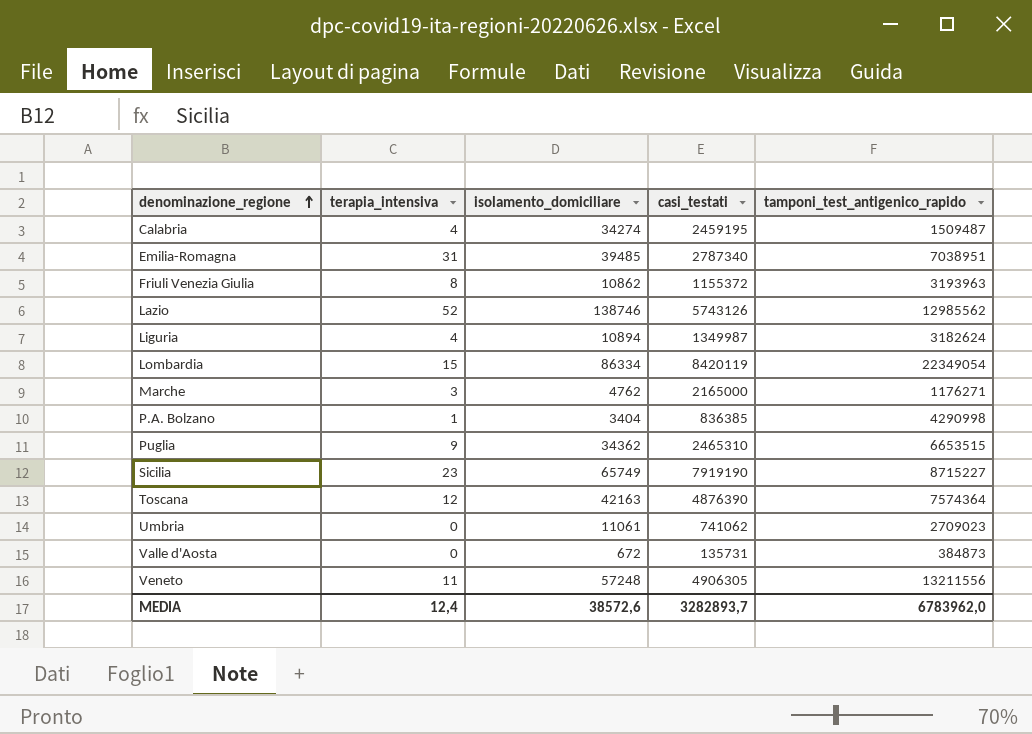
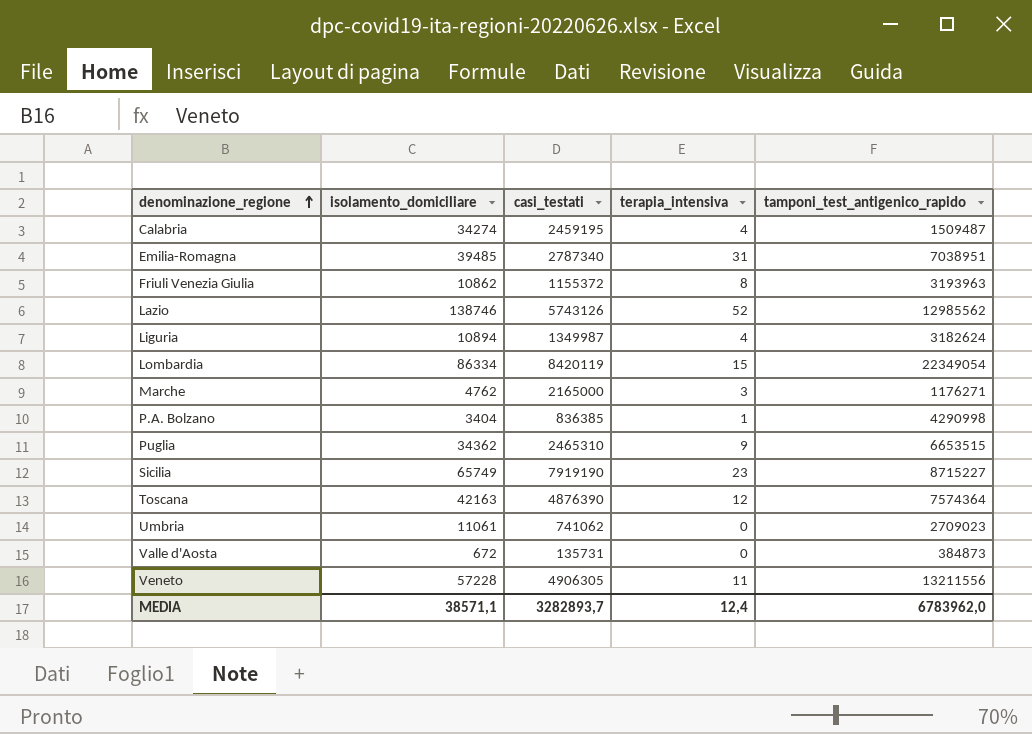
column terapia_intensiva | position: 2 -> 4
Veneto | isolamento_domiciliare: 57248 -> 57228
MEDIA | isolamento_domiciliare: 38572,6 -> 38571,1

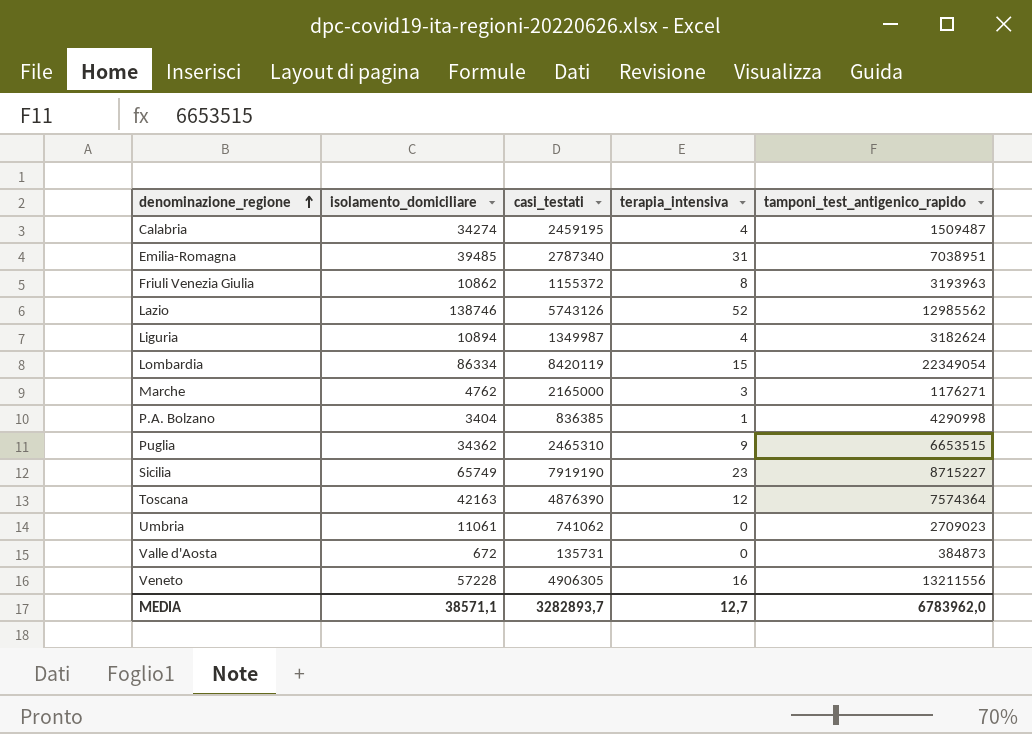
Veneto | terapia_intensiva: 11 -> 16
MEDIA | terapia_intensiva: 12,4 -> 12,7

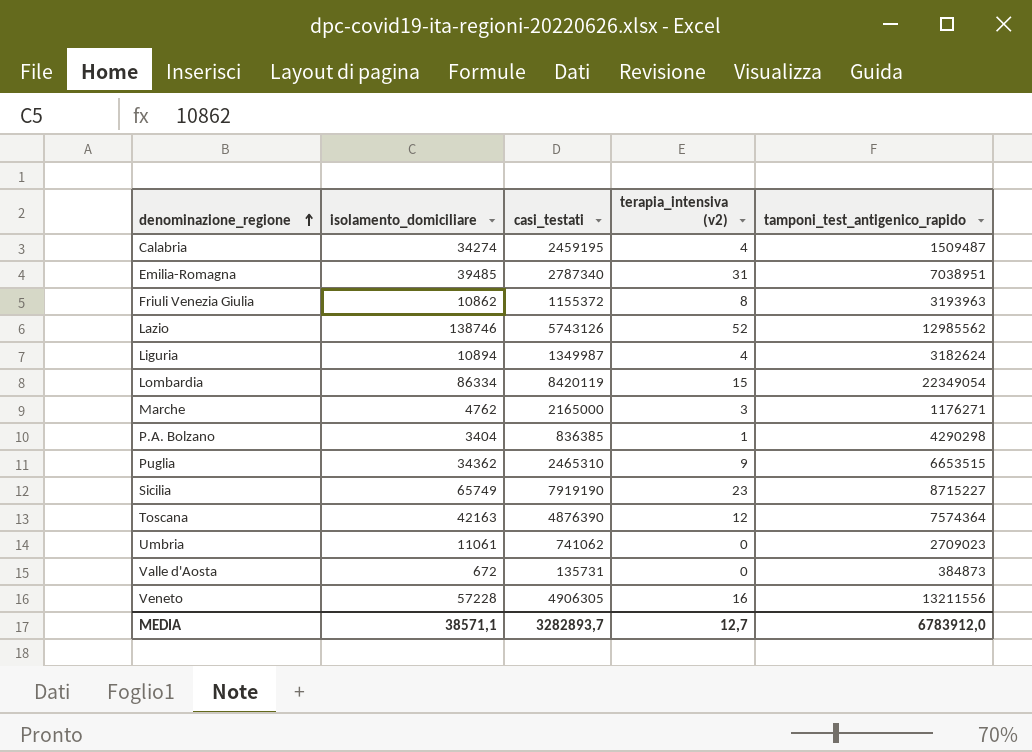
column name: terapia_intensiva -> terapia_intensiva (v2)
P.A. Bolzano | tamponi_test_antigenico_rapido: 4290998 -> 4290298
MEDIA | tamponi_test_antigenico_rapido: 6783962,0 -> 6783912,0

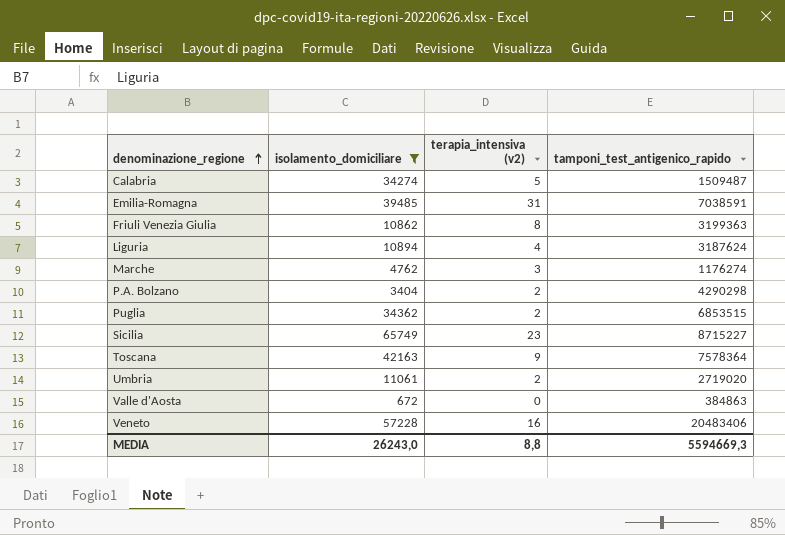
filter: none -> isolamento_domiciliare <= 65749
column casi_testati | position: 3 -> none
Calabria | terapia_intensiva (v2): 4 -> 5
Emilia-Romagna | tamponi_test_antigenico_rapido: 7038951 -> 7038591
Friuli Venezia Giulia | tamponi_test_antigenico_rapido: 3193963 -> 3199363
Liguria | tamponi_test_antigenico_rapido: 3182624 -> 3187624
Marche | tamponi_test_antigenico_rapido: 1176271 -> 1176274
P.A. Bolzano | terapia_intensiva (v2): 1 -> 2
Puglia | terapia_intensiva (v2): 9 -> 2
Puglia | tamponi_test_antigenico_rapido: 6653515 -> 6853515
Toscana | terapia_intensiva (v2): 12 -> 9
Toscana | tamponi_test_antigenico_rapido: 7574364 -> 7578364
Umbria | terapia_intensiva (v2): 0 -> 2
Umbria | tamponi_test_antigenico_rapido: 2709023 -> 2719020
Valle d'Aosta | tamponi_test_antigenico_rapido: 384873 -> 384863
Veneto | tamponi_test_antigenico_rapido: 13211556 -> 20483406
MEDIA | isolamento_domiciliare: 38571,1 -> 26243,0
MEDIA | terapia_intensiva (v2): 12,7 -> 8,8
MEDIA | tamponi_test_antigenico_rapido: 6783912,0 -> 5594669,3

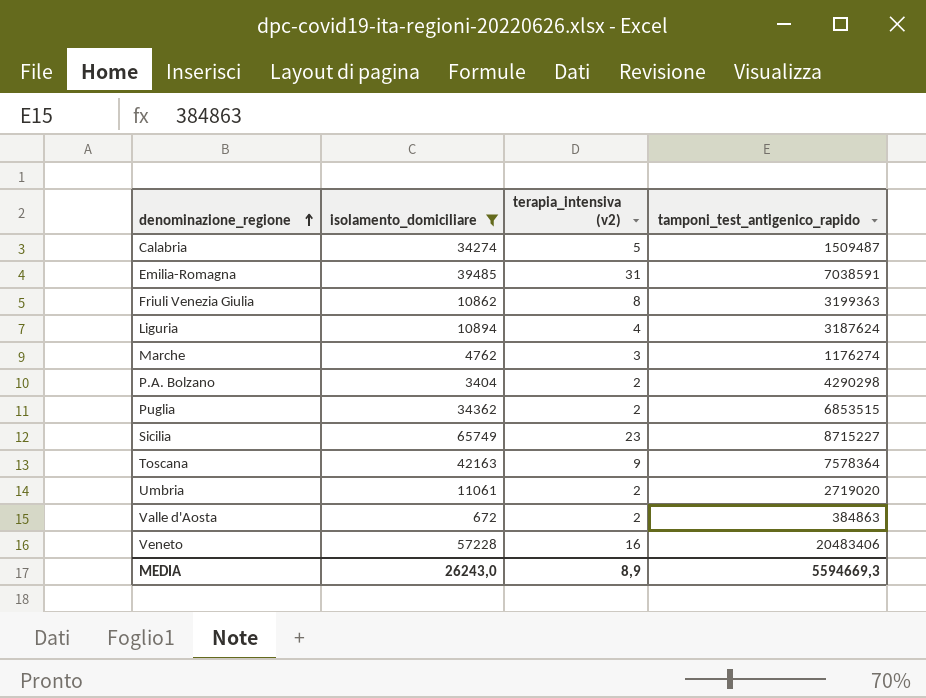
Valle d'Aosta | terapia_intensiva (v2): 0 -> 2
MEDIA | terapia_intensiva (v2): 8,8 -> 8,9

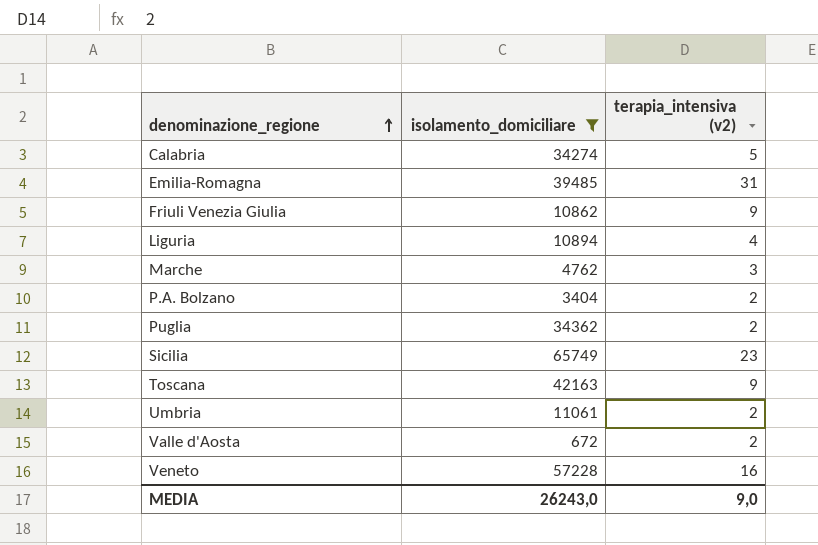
column tamponi_test_antigenico_rapido | position: 4 -> none
Friuli Venezia Giulia | terapia_intensiva (v2): 8 -> 9
MEDIA | terapia_intensiva (v2): 8,9 -> 9,0

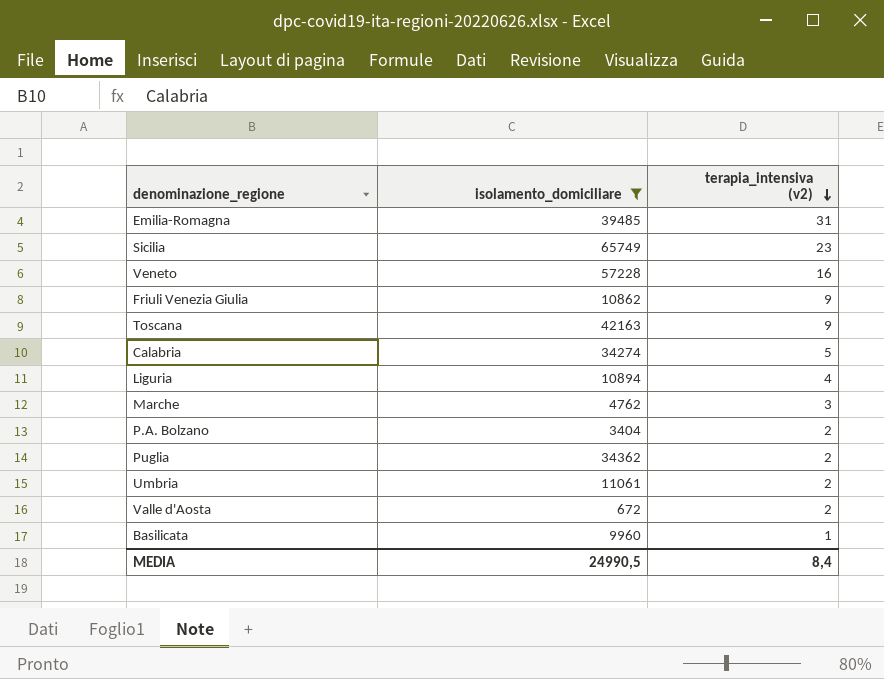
row order: denominazione_regione ascending -> terapia_intensiva (v2) descending
row Basilicata: none -> 9960 | 1
MEDIA | isolamento_domiciliare: 26243,0 -> 24990,5
MEDIA | terapia_intensiva (v2): 9,0 -> 8,4

